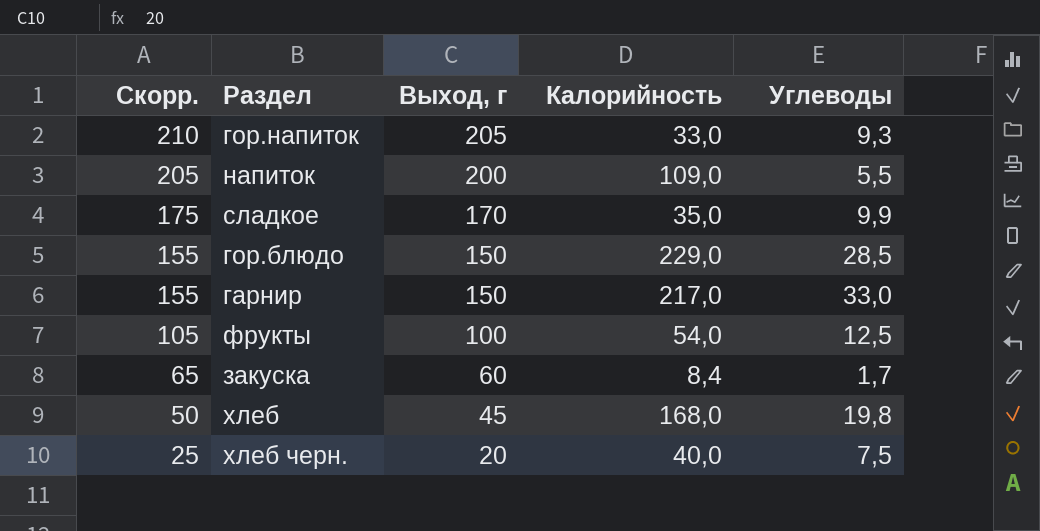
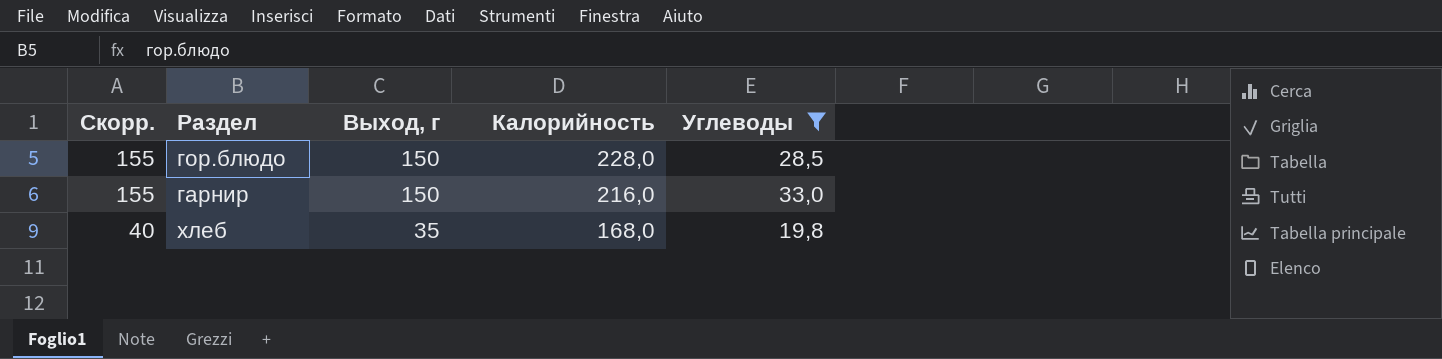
filter: none -> Углеводы >= 19,8
гор.блюдо | Калорийность: 229,0 -> 228,0
гарнир | Калорийность: 217,0 -> 216,0
хлеб | Скорр.: 50 -> 40
хлеб | Выход, г: 45 -> 35

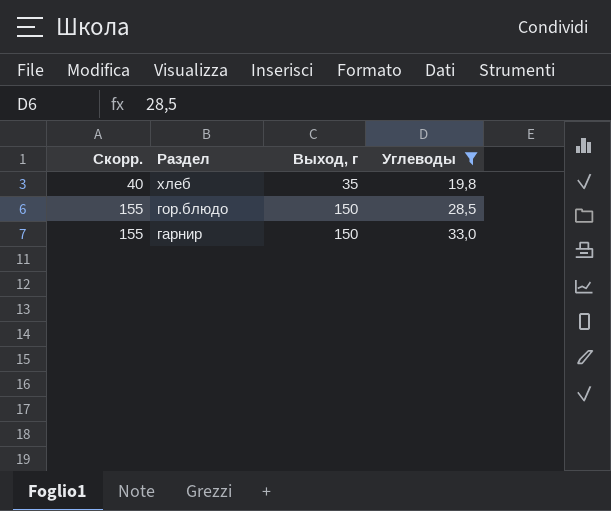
row order: Скорр. descending -> Скорр. ascending
column Калорийность | position: 4 -> none

